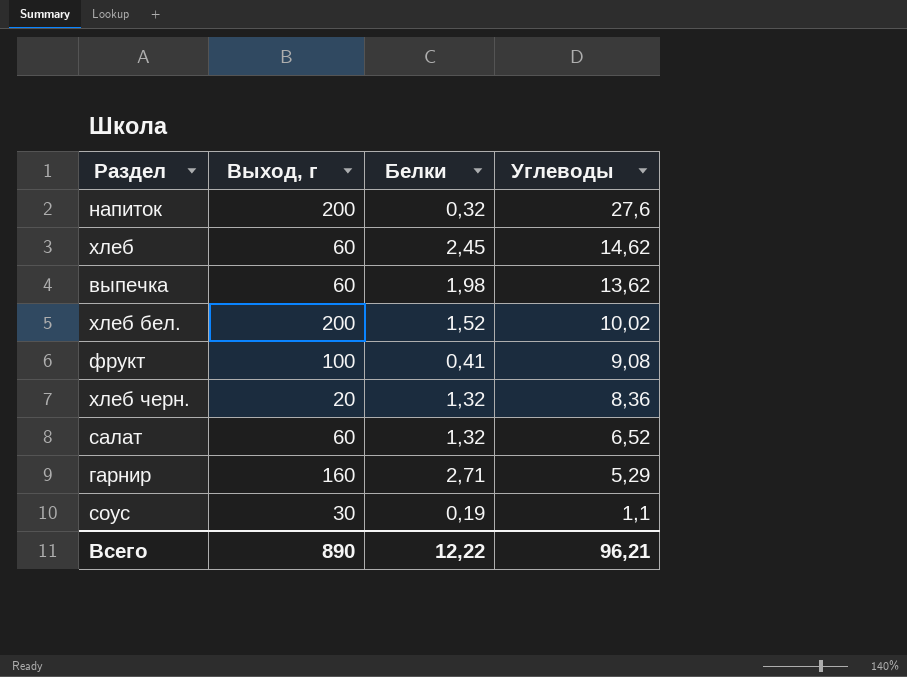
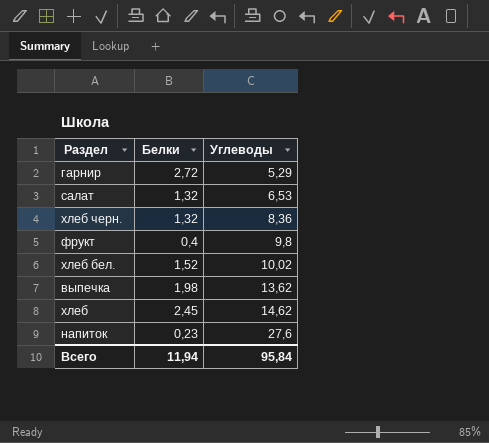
row order: Углеводы descending -> Углеводы ascending
column Выход, г | position: 2 -> none
row соус: 30 | 0,19 | 1,1 -> none
гарнир | Белки: 2,71 -> 2,72
салат | Углеводы: 6,52 -> 6,53
фрукт | Белки: 0,41 -> 0,4
фрукт | Углеводы: 9,08 -> 9,8
напиток | Белки: 0,32 -> 0,23
Всего | Белки: 12,22 -> 11,94
Всего | Углеводы: 96,21 -> 95,84

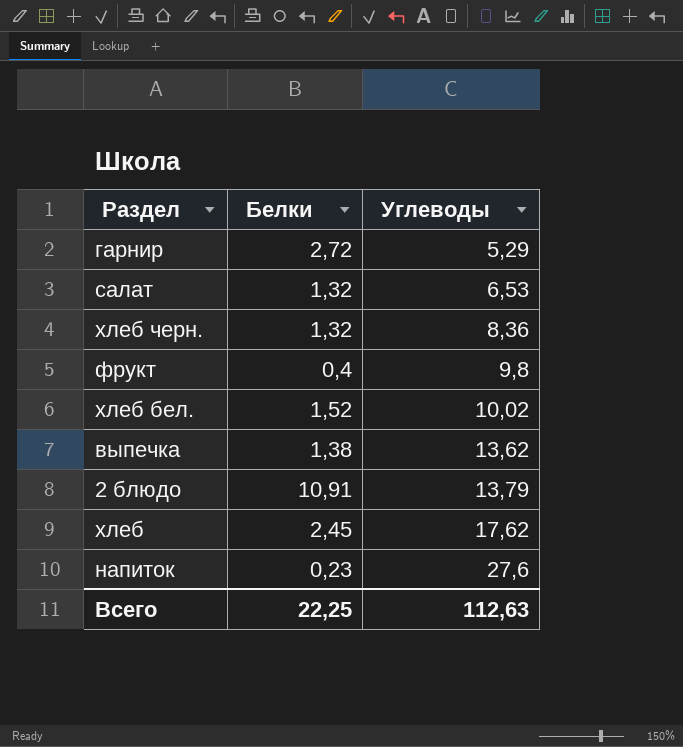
выпечка | Белки: 1,98 -> 1,38
row 2 блюдо: none -> 10,91 | 13,79
хлеб | Углеводы: 14,62 -> 17,62
Всего | Белки: 11,94 -> 22,25
Всего | Углеводы: 95,84 -> 112,63

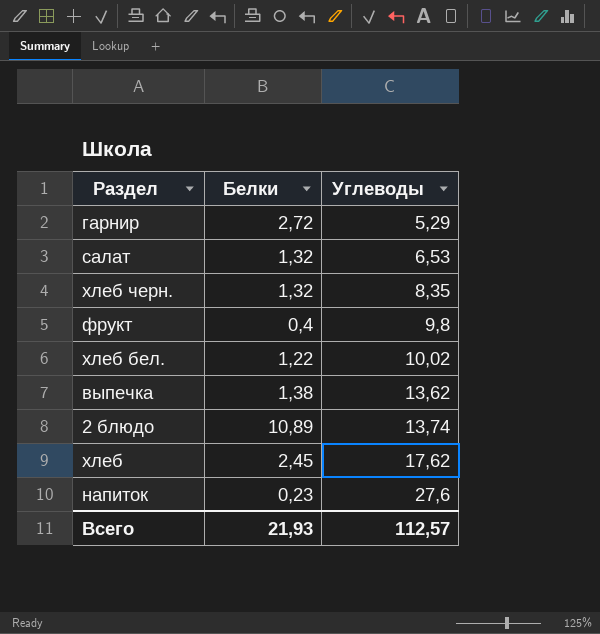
хлеб черн. | Углеводы: 8,36 -> 8,35
хлеб бел. | Белки: 1,52 -> 1,22
2 блюдо | Белки: 10,91 -> 10,89
2 блюдо | Углеводы: 13,79 -> 13,74
Всего | Белки: 22,25 -> 21,93
Всего | Углеводы: 112,63 -> 112,57

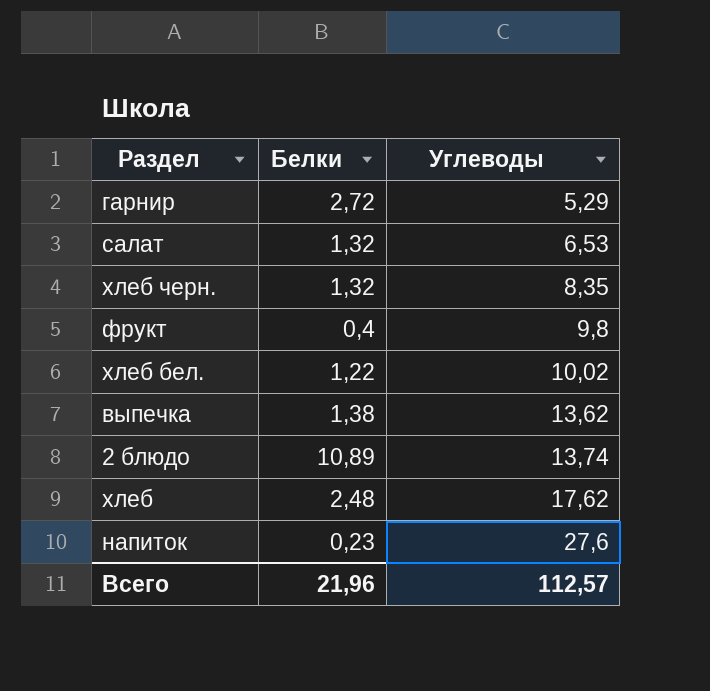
хлеб | Белки: 2,45 -> 2,48
Всего | Белки: 21,93 -> 21,96

